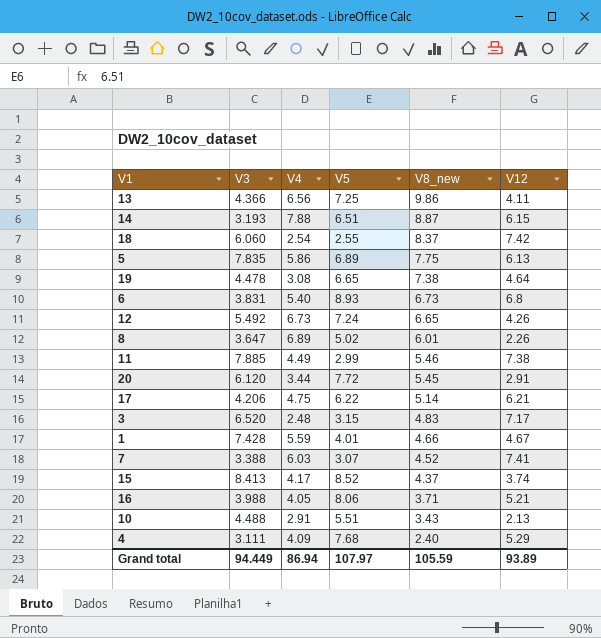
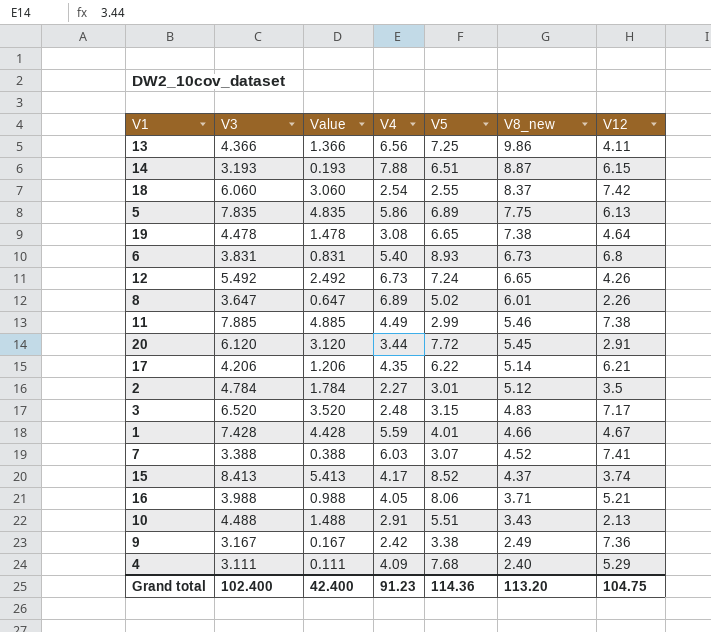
column Value | formula: none -> [V3] - 3
17 | V4: 4.75 -> 4.35
row 2: none -> 4.784 | 1.784 | 2.27 | 3.01 | 5.12 | 3.5
row 9: none -> 3.167 | 0.167 | 2.42 | 3.38 | 2.49 | 7.36
Grand total | V3: 94.449 -> 102.400
Grand total | V4: 86.94 -> 91.23
Grand total | V5: 107.97 -> 114.36
Grand total | V8_new: 105.59 -> 113.20
Grand total | V12: 93.89 -> 104.75

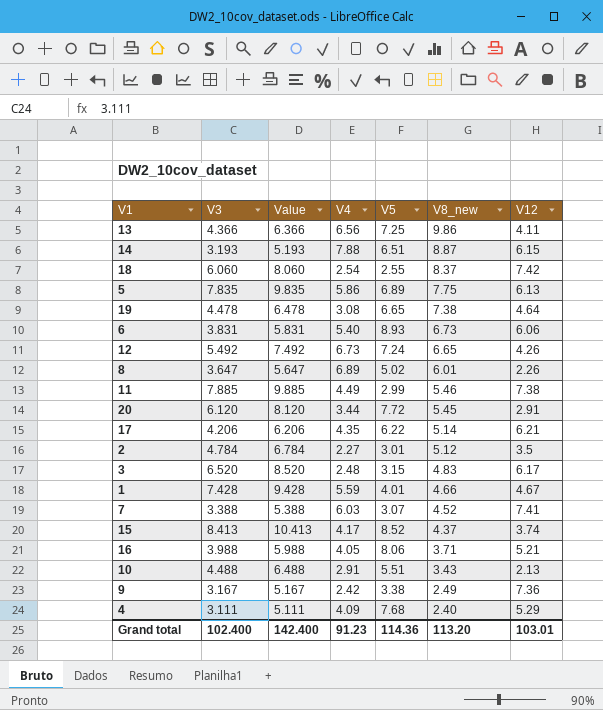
column Value | formula: [V3] - 3 -> [V3] + 2
6 | V12: 6.8 -> 6.06
3 | V12: 7.17 -> 6.17
Grand total | Value: 42.400 -> 142.400
Grand total | V12: 104.75 -> 103.01

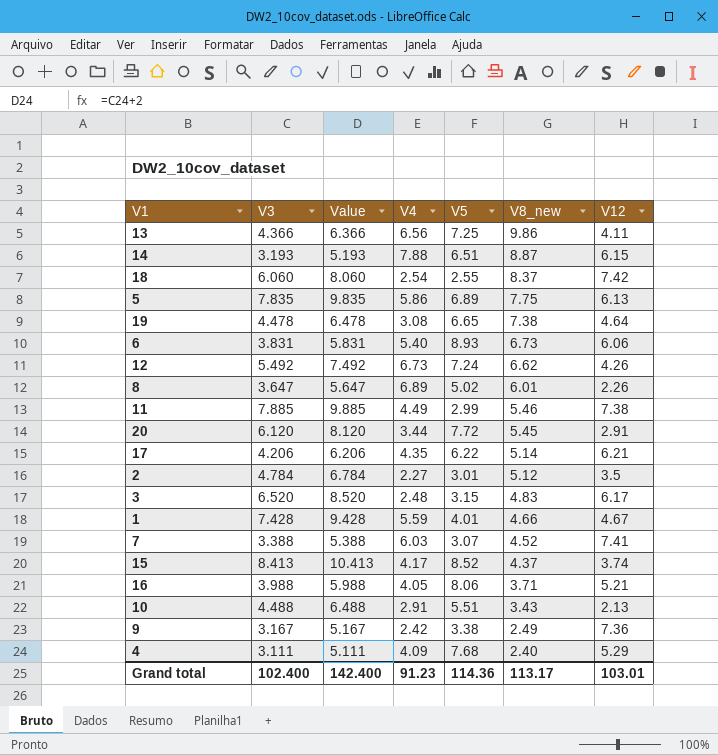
12 | V8_new: 6.65 -> 6.62
Grand total | V8_new: 113.20 -> 113.17

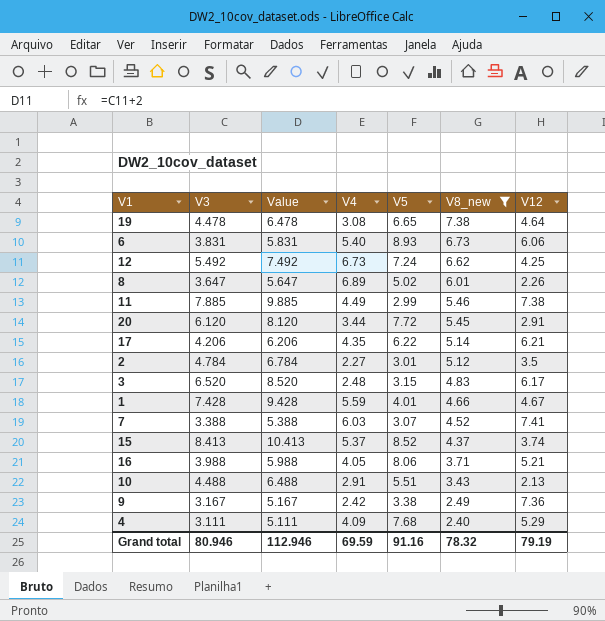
filter: none -> V8_new <= 7.38
12 | V12: 4.26 -> 4.25
15 | V4: 4.17 -> 5.37
Grand total | V3: 102.400 -> 80.946
Grand total | Value: 142.400 -> 112.946
Grand total | V4: 91.23 -> 69.59
Grand total | V5: 114.36 -> 91.16
Grand total | V8_new: 113.17 -> 78.32
Grand total | V12: 103.01 -> 79.19

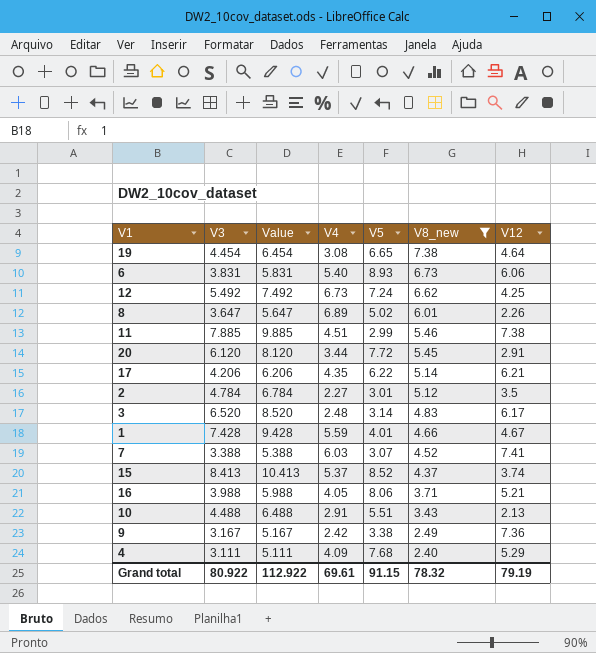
19 | V3: 4.478 -> 4.454
19 | Value: 6.478 -> 6.454
11 | V4: 4.49 -> 4.51
3 | V5: 3.15 -> 3.14
Grand total | V3: 80.946 -> 80.922
Grand total | Value: 112.946 -> 112.922
Grand total | V4: 69.59 -> 69.61
Grand total | V5: 91.16 -> 91.15

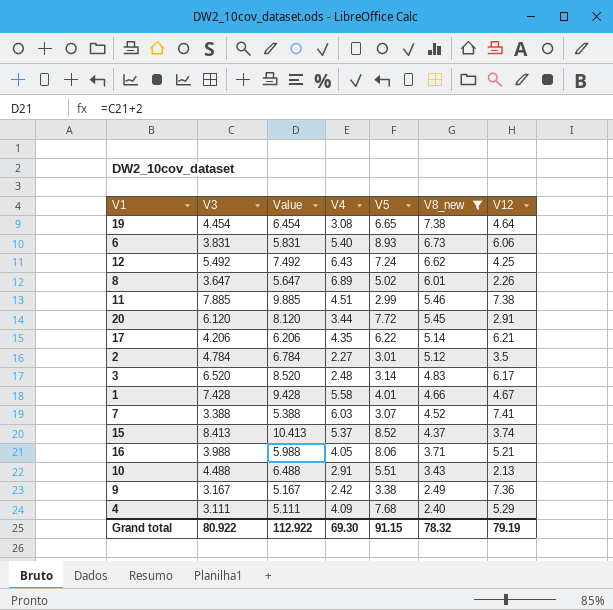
12 | V4: 6.73 -> 6.43
1 | V4: 5.59 -> 5.58
Grand total | V4: 69.61 -> 69.30

